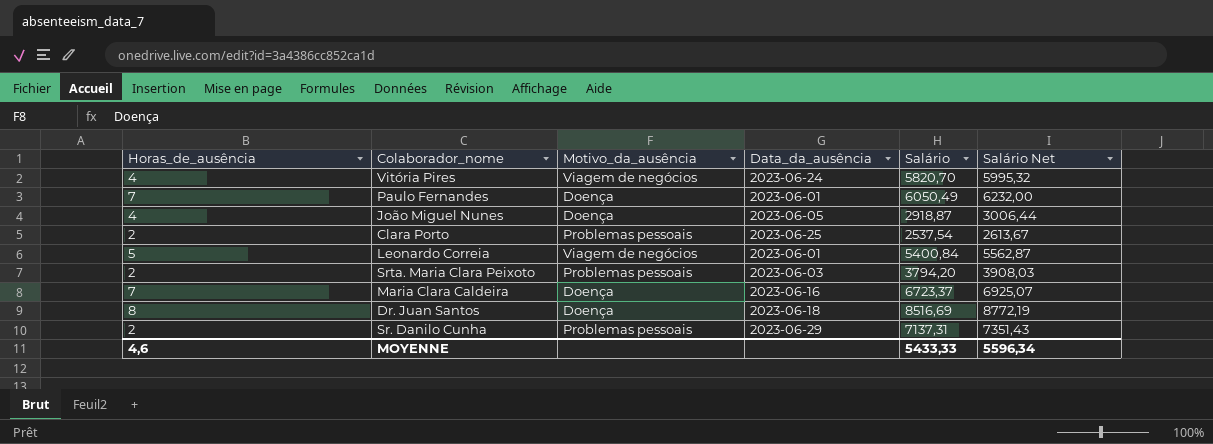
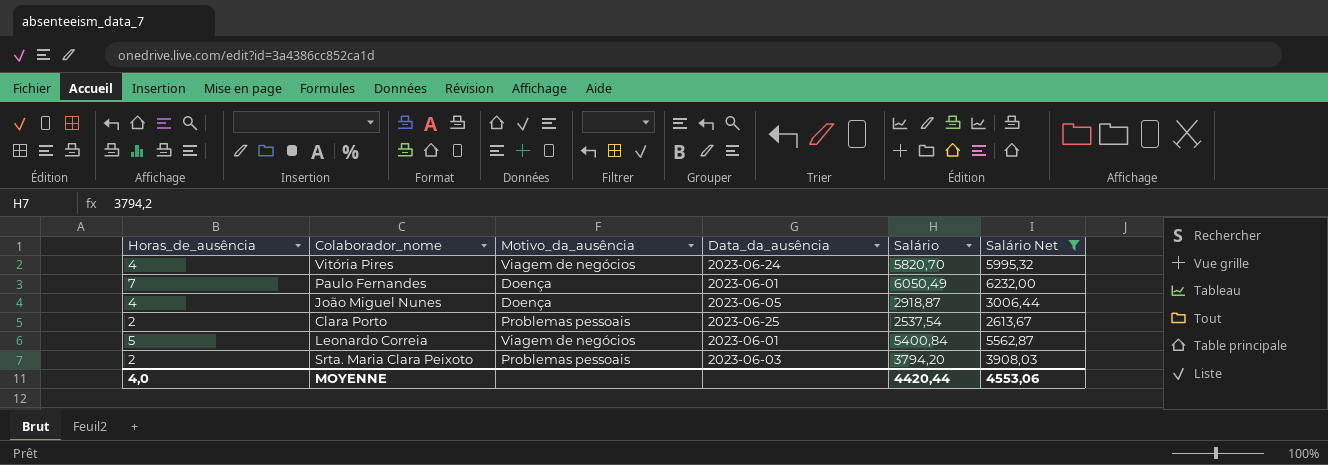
filter: none -> Salário Net <= 6232,00
MOYENNE | Horas_de_ausência: 4,6 -> 4,0
MOYENNE | Salário: 5433,33 -> 4420,44
MOYENNE | Salário Net: 5596,34 -> 4553,06

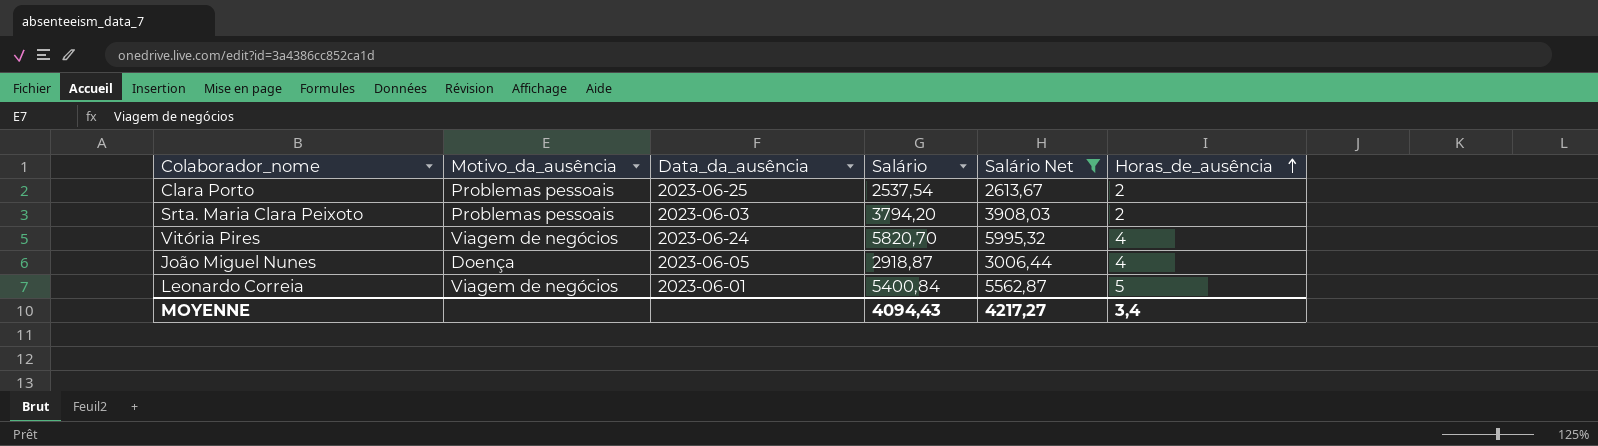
row order: none -> Horas_de_ausência ascending
column Horas_de_ausência | position: 1 -> 6
row Paulo Fernandes: 7 | Doença | 2023-06-01 | 6050,49 | 6232,00 -> none
MOYENNE | Salário: 4420,44 -> 4094,43
MOYENNE | Salário Net: 4553,06 -> 4217,27
MOYENNE | Horas_de_ausência: 4,0 -> 3,4

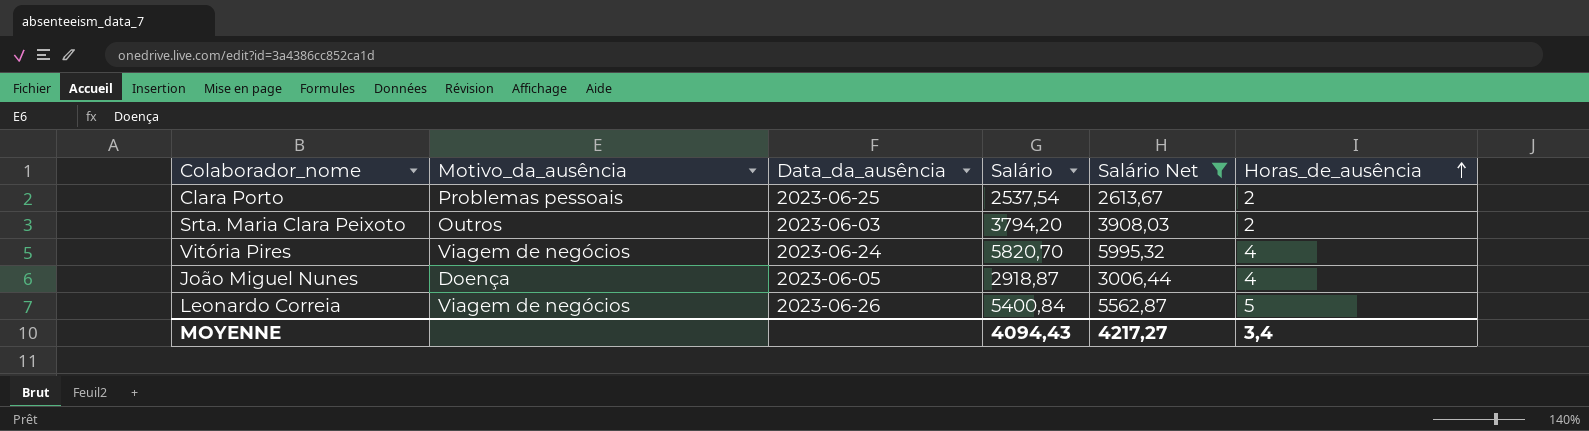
Srta. Maria Clara Peixoto | Motivo_da_ausência: Problemas pessoais -> Outros
Leonardo Correia | Data_da_ausência: 2023-06-01 -> 2023-06-26

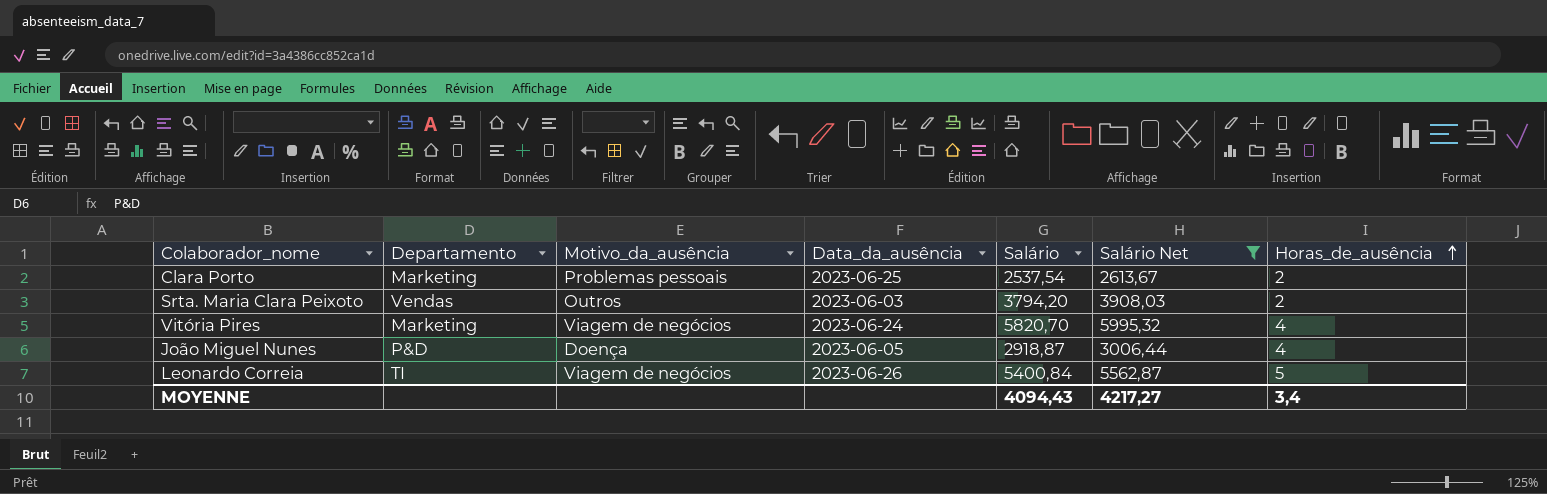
column Departamento | position: none -> 2

